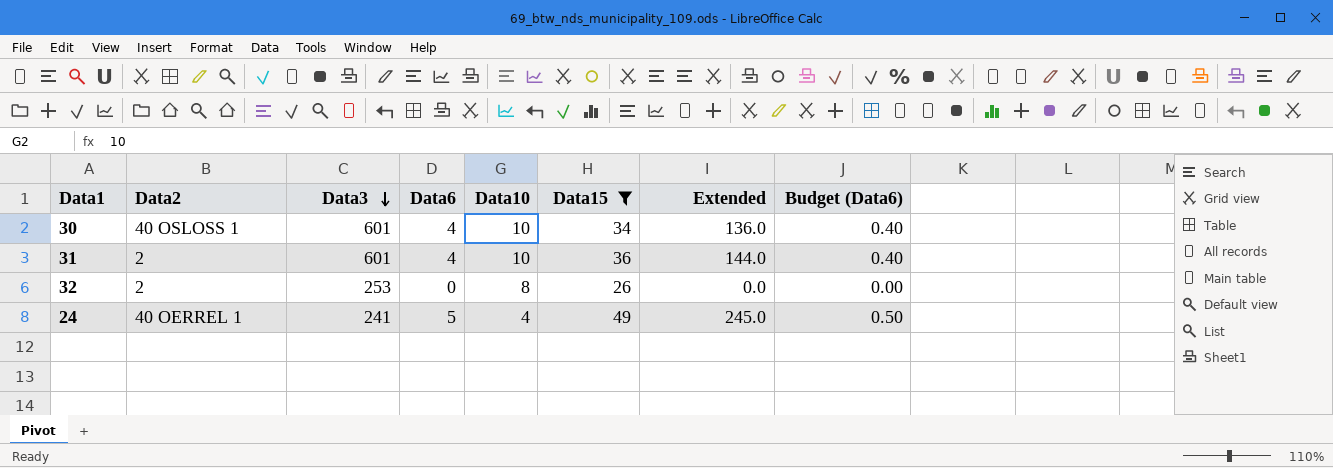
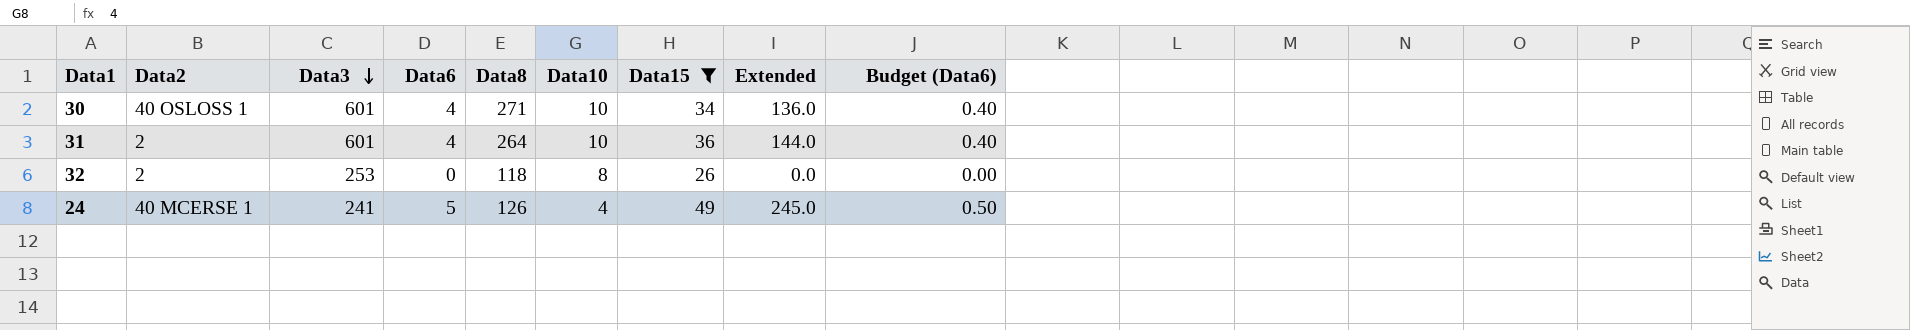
column Data8 | position: none -> 5
24 | Data2: 40 OERREL 1 -> 40 MCERSE 1

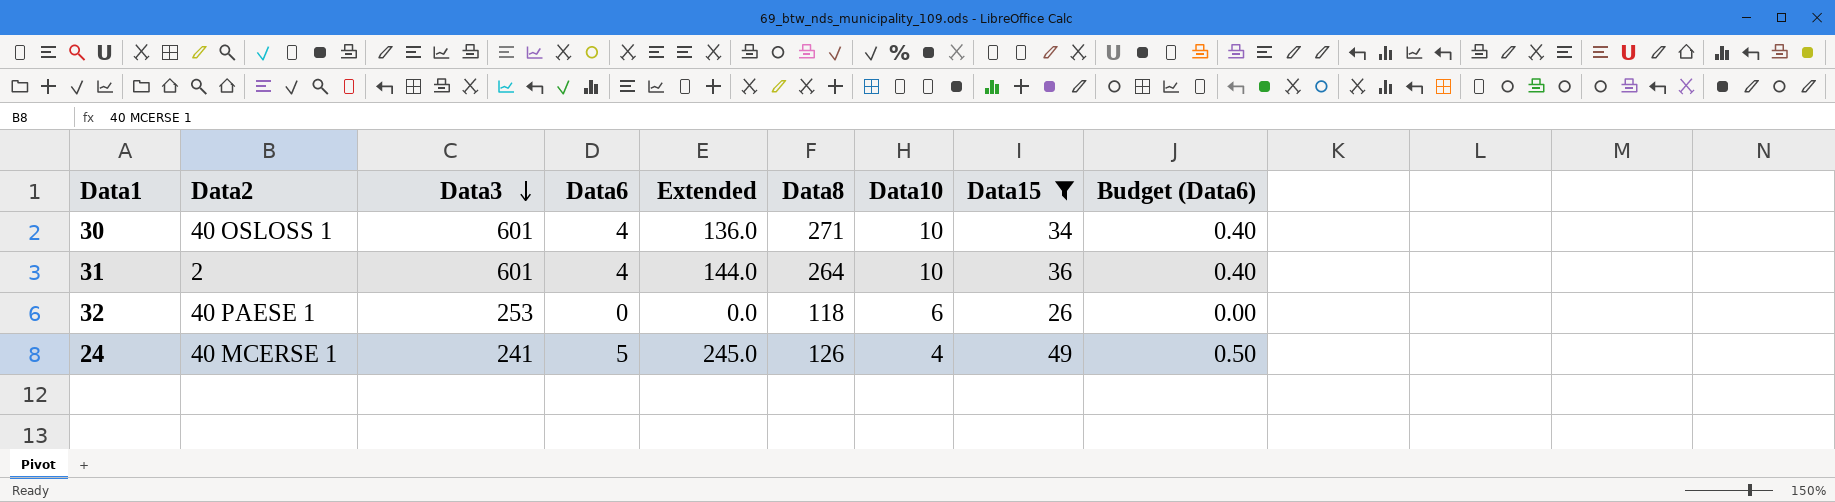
column Extended | position: 8 -> 5
32 | Data2: 2 -> 40 PAESE 1
32 | Data10: 8 -> 6

